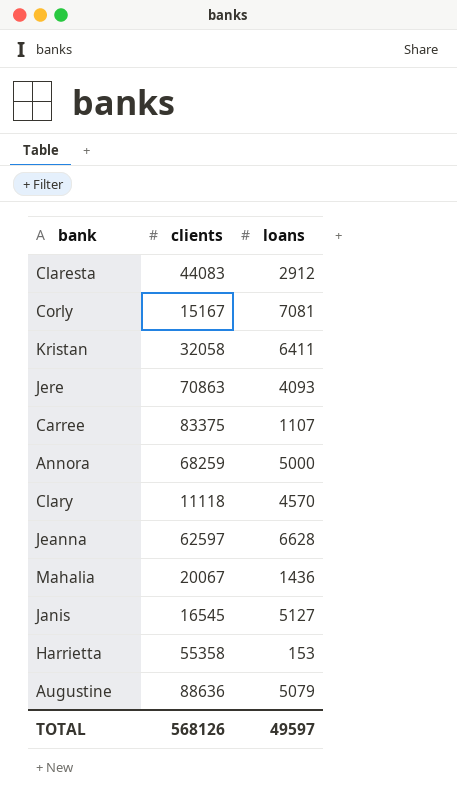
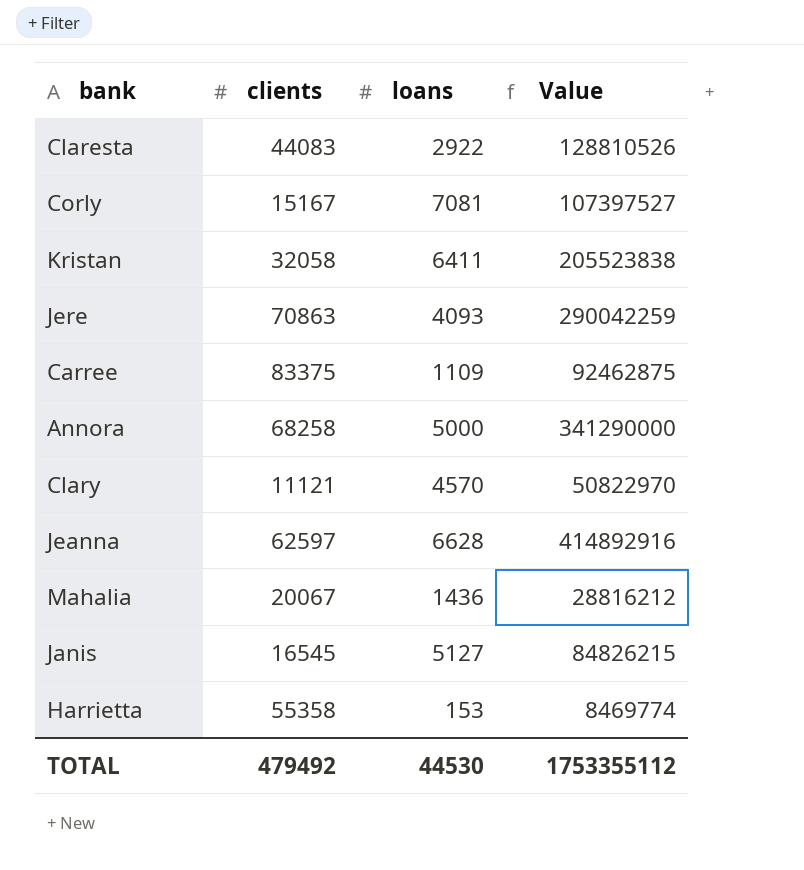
column Value | formula: none -> [clients] * [loans]
row Augustine: 88636 | 5079 -> none
Claresta | loans: 2912 -> 2922
Carree | loans: 1107 -> 1109
Annora | clients: 68259 -> 68258
Clary | clients: 11118 -> 11121
TOTAL | clients: 568126 -> 479492
TOTAL | loans: 49597 -> 44530

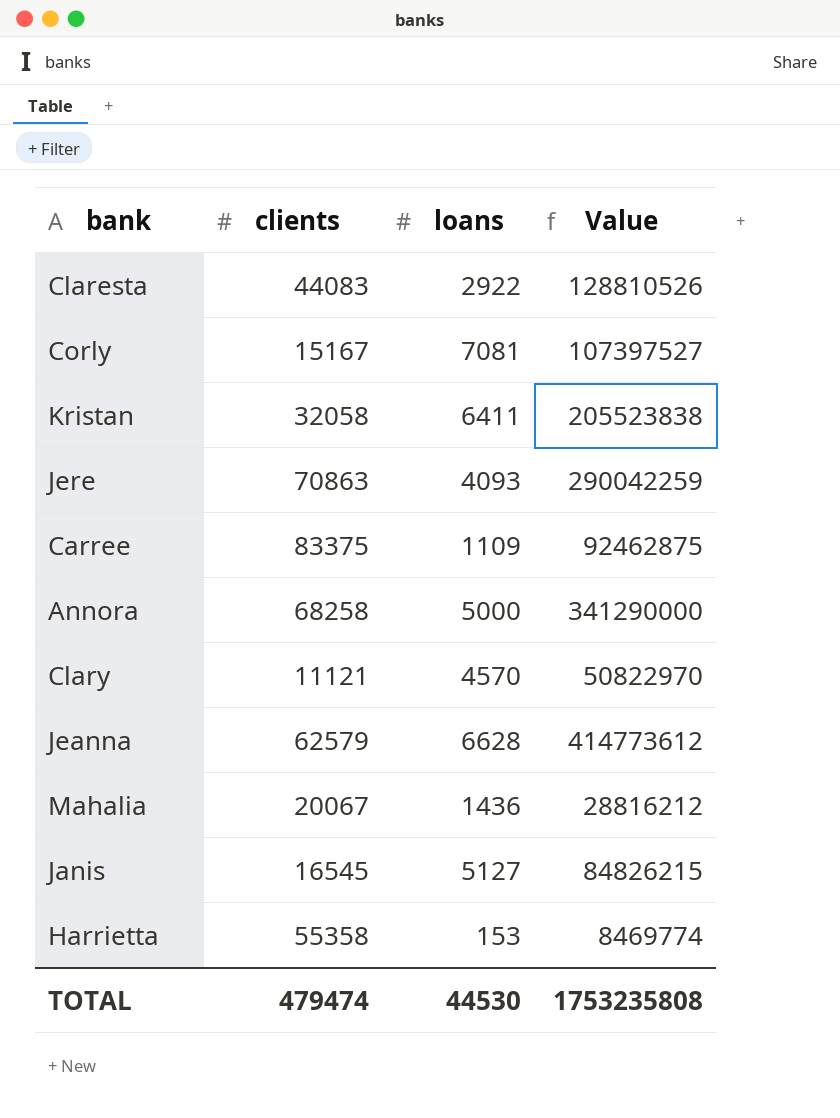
Jeanna | clients: 62597 -> 62579
Jeanna | Value: 414892916 -> 414773612
TOTAL | clients: 479492 -> 479474
TOTAL | Value: 1753355112 -> 1753235808

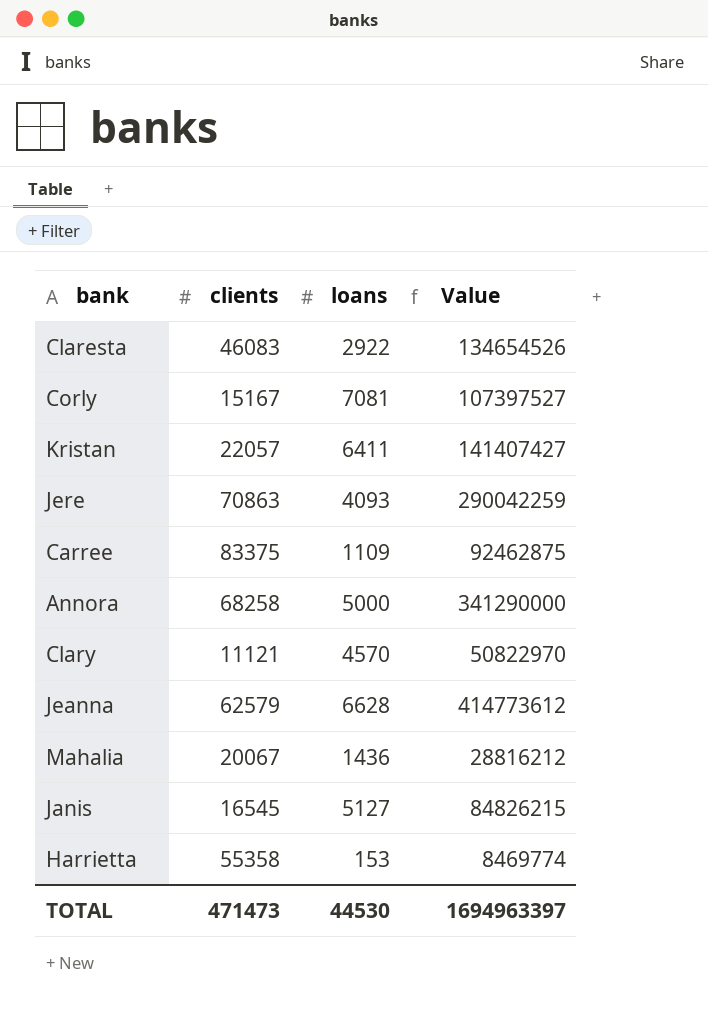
Claresta | clients: 44083 -> 46083
Claresta | Value: 128810526 -> 134654526
Kristan | clients: 32058 -> 22057
Kristan | Value: 205523838 -> 141407427
TOTAL | clients: 479474 -> 471473
TOTAL | Value: 1753235808 -> 1694963397

